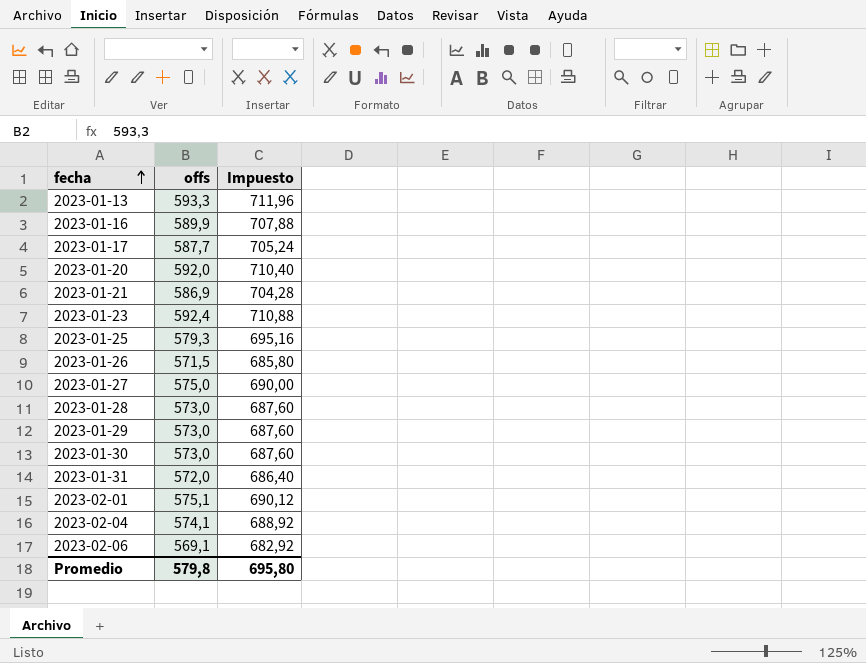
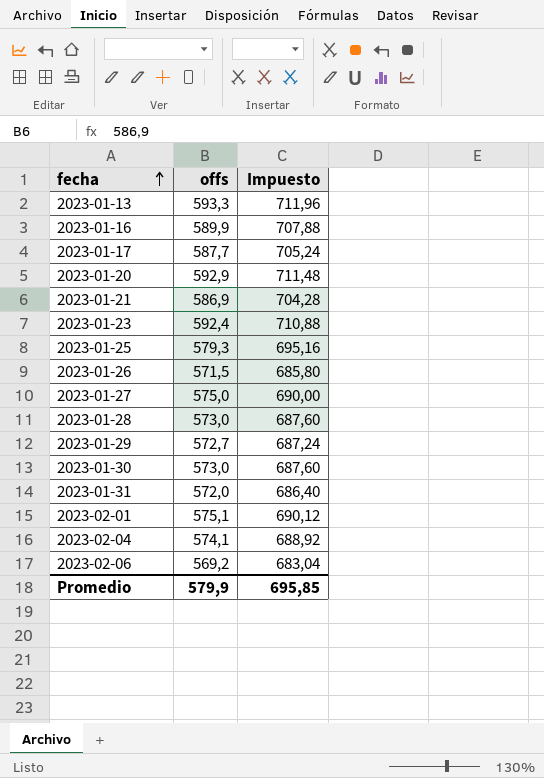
2023-01-20 | offs: 592,0 -> 592,9
2023-01-20 | Impuesto: 710,40 -> 711,48
2023-01-29 | offs: 573,0 -> 572,7
2023-01-29 | Impuesto: 687,60 -> 687,24
2023-02-06 | offs: 569,1 -> 569,2
2023-02-06 | Impuesto: 682,92 -> 683,04
Promedio | offs: 579,8 -> 579,9
Promedio | Impuesto: 695,80 -> 695,85

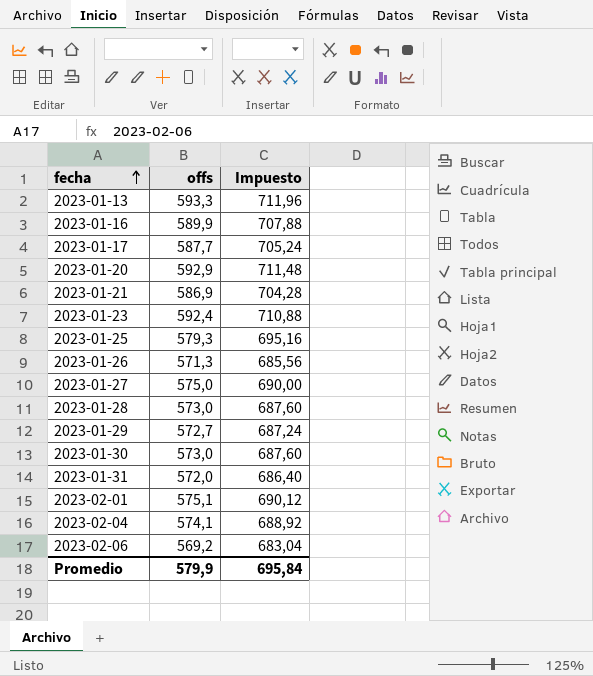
2023-01-26 | offs: 571,5 -> 571,3
2023-01-26 | Impuesto: 685,80 -> 685,56
Promedio | Impuesto: 695,85 -> 695,84

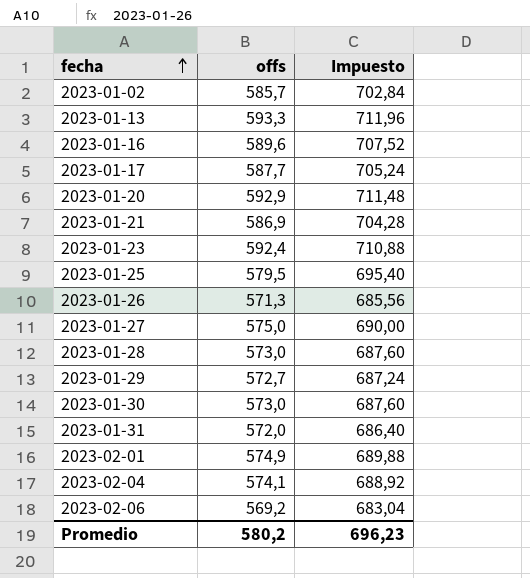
row 2023-01-02: none -> 585,7 | 702,84
2023-01-16 | offs: 589,9 -> 589,6
2023-01-16 | Impuesto: 707,88 -> 707,52
2023-01-25 | offs: 579,3 -> 579,5
2023-01-25 | Impuesto: 695,16 -> 695,40
2023-02-01 | offs: 575,1 -> 574,9
2023-02-01 | Impuesto: 690,12 -> 689,88
Promedio | offs: 579,9 -> 580,2
Promedio | Impuesto: 695,84 -> 696,23

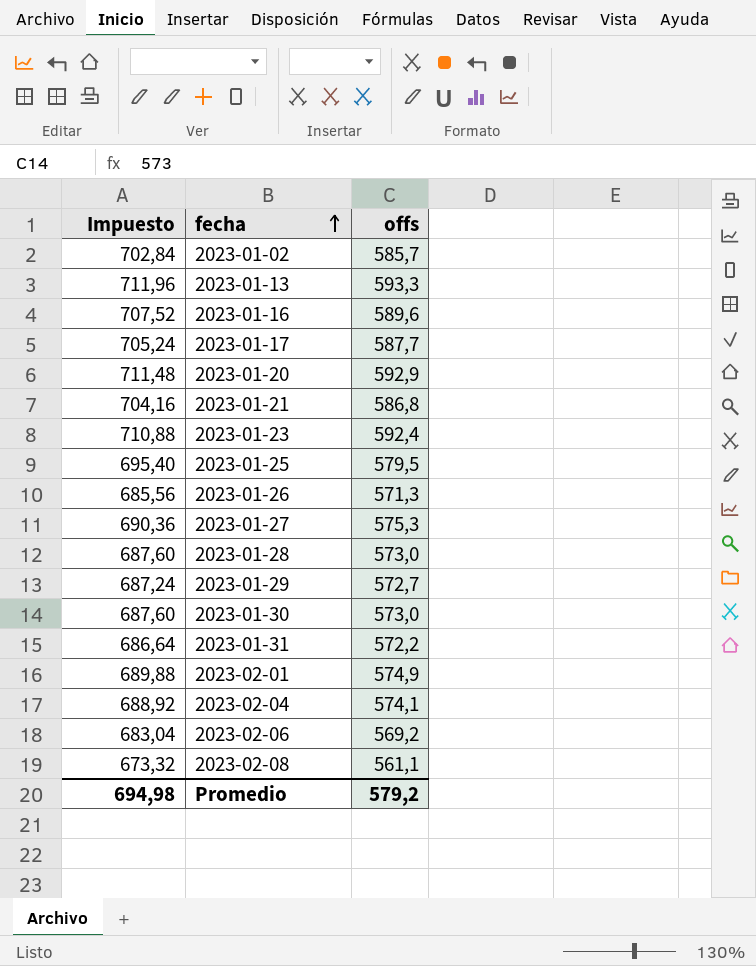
column Impuesto | position: 3 -> 1
2023-01-21 | Impuesto: 704,28 -> 704,16
2023-01-21 | offs: 586,9 -> 586,8
2023-01-27 | Impuesto: 690,00 -> 690,36
2023-01-27 | offs: 575,0 -> 575,3
2023-01-31 | Impuesto: 686,40 -> 686,64
2023-01-31 | offs: 572,0 -> 572,2
row 2023-02-08: none -> 673,32 | 561,1
Promedio | Impuesto: 696,23 -> 694,98
Promedio | offs: 580,2 -> 579,2

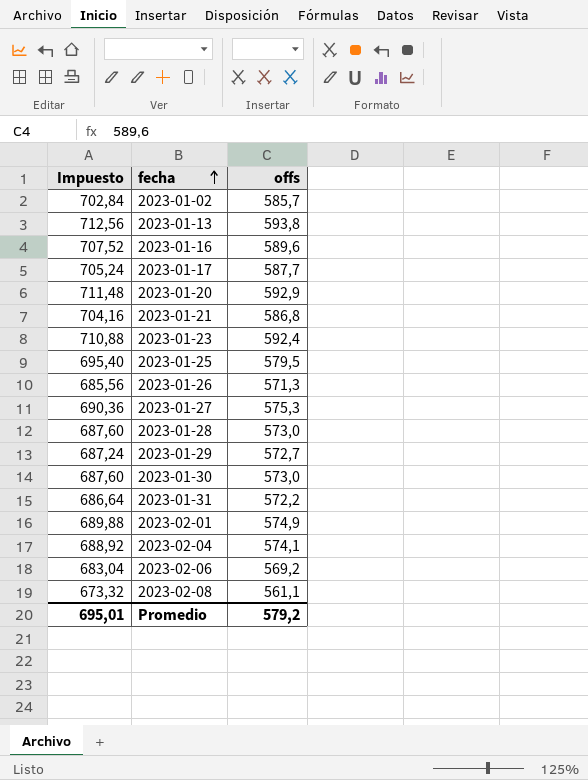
2023-01-13 | Impuesto: 711,96 -> 712,56
2023-01-13 | offs: 593,3 -> 593,8
Promedio | Impuesto: 694,98 -> 695,01

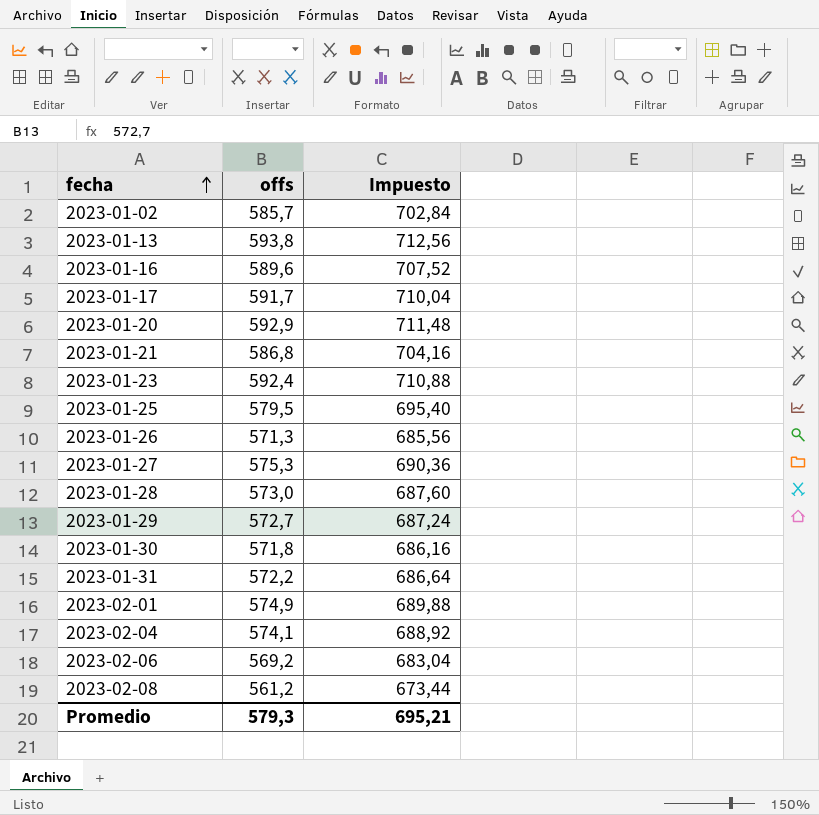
column Impuesto | position: 1 -> 3
2023-01-17 | offs: 587,7 -> 591,7
2023-01-17 | Impuesto: 705,24 -> 710,04
2023-01-30 | offs: 573,0 -> 571,8
2023-01-30 | Impuesto: 687,60 -> 686,16
2023-02-08 | offs: 561,1 -> 561,2
2023-02-08 | Impuesto: 673,32 -> 673,44
Promedio | offs: 579,2 -> 579,3
Promedio | Impuesto: 695,01 -> 695,21

